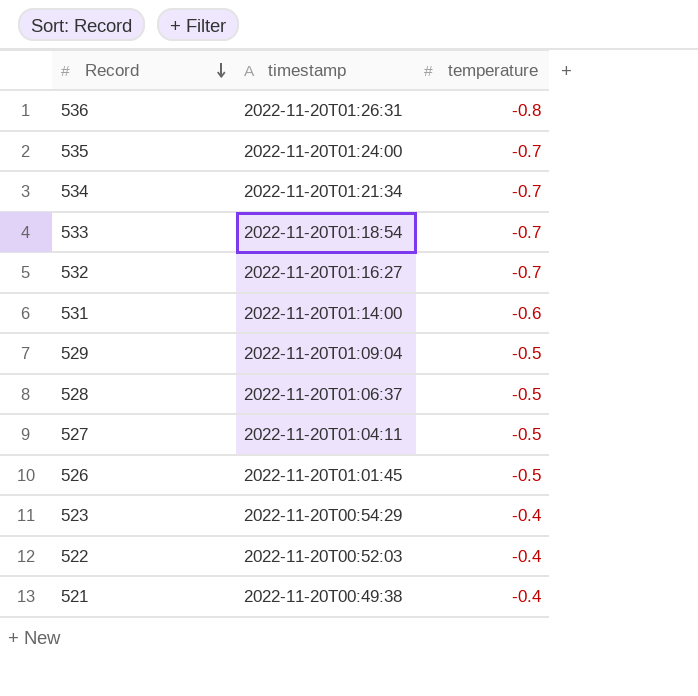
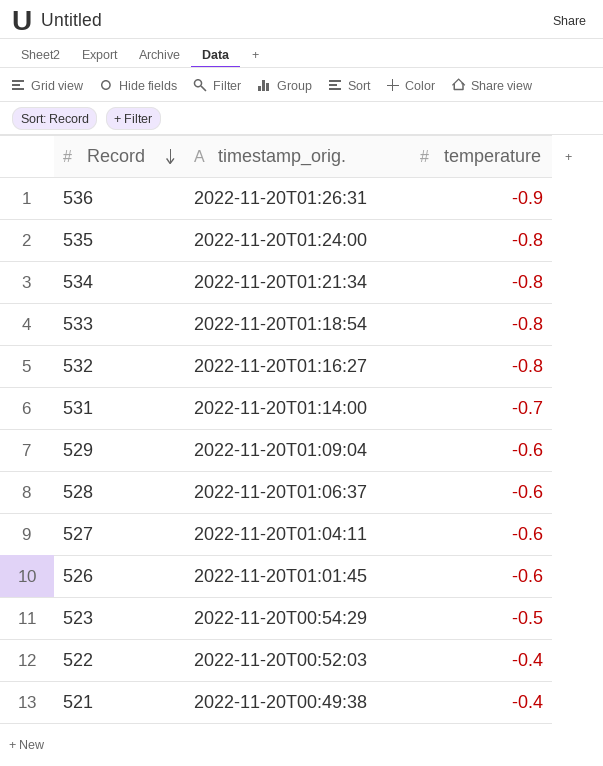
column name: timestamp -> timestamp_orig.
536 | temperature: -0.8 -> -0.9
535 | temperature: -0.7 -> -0.8
534 | temperature: -0.7 -> -0.8
533 | temperature: -0.7 -> -0.8
532 | temperature: -0.7 -> -0.8
531 | temperature: -0.6 -> -0.7
529 | temperature: -0.5 -> -0.6
528 | temperature: -0.5 -> -0.6
527 | temperature: -0.5 -> -0.6
526 | temperature: -0.5 -> -0.6
523 | temperature: -0.4 -> -0.5

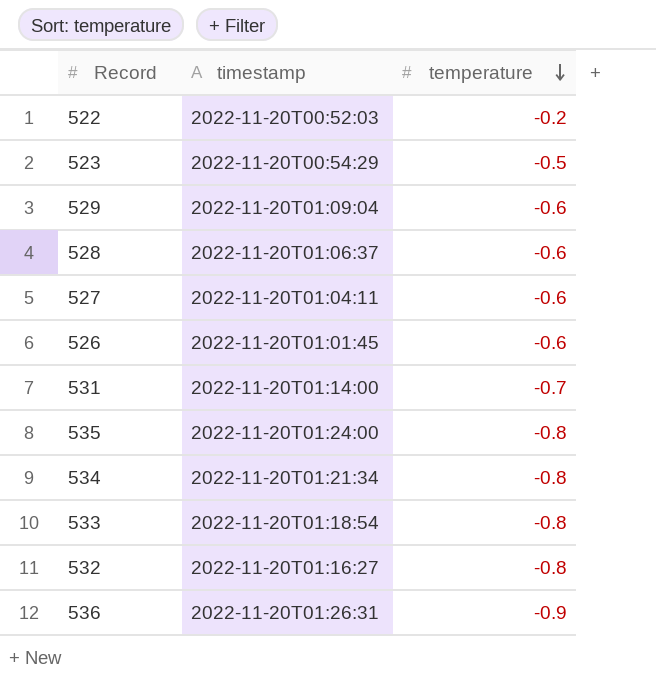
row order: Record descending -> temperature descending
column name: timestamp_orig. -> timestamp
row 521: 2022-11-20T00:49:38 | -0.4 -> none
522 | temperature: -0.4 -> -0.2

